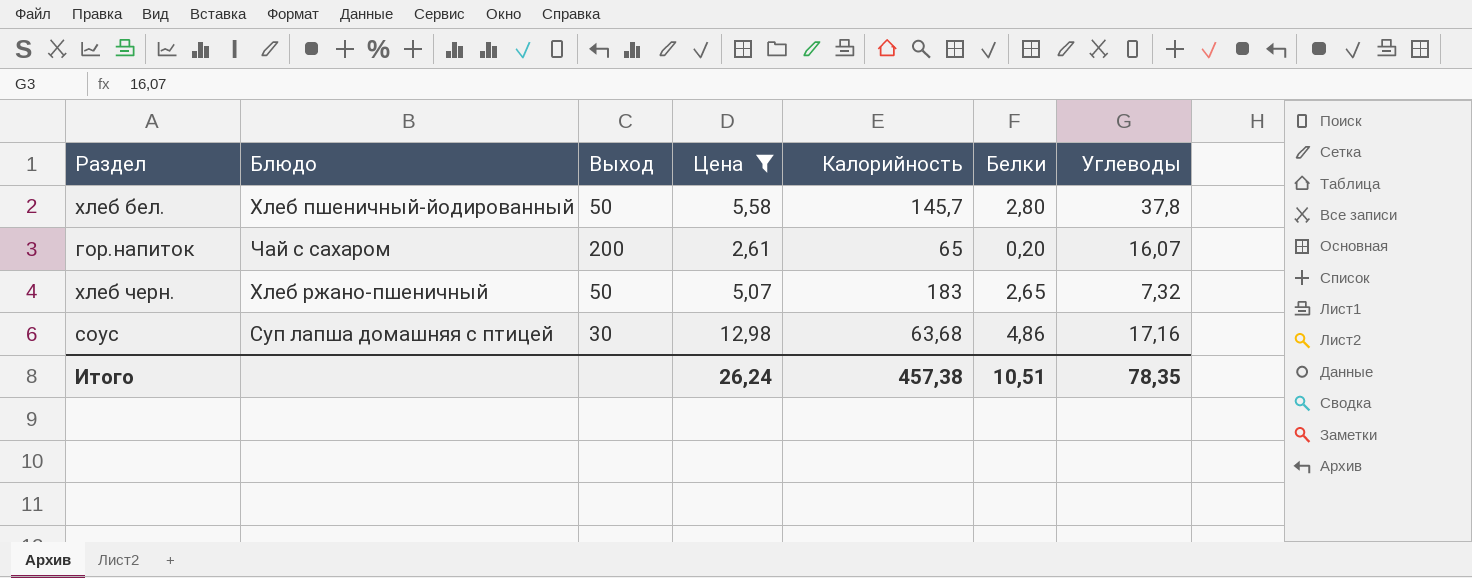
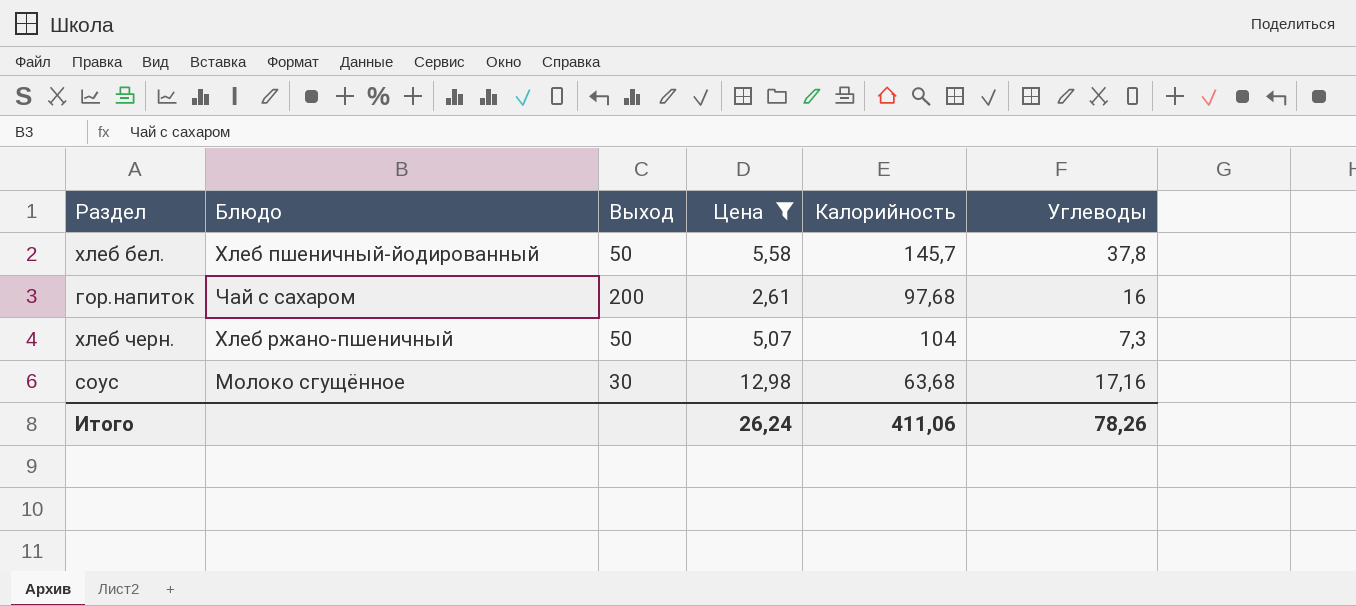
column Белки | position: 6 -> none
гор.напиток | Калорийность: 65 -> 97,68
гор.напиток | Углеводы: 16,07 -> 16
хлеб черн. | Калорийность: 183 -> 104
хлеб черн. | Углеводы: 7,32 -> 7,3
соус | Блюдо: Суп лапша домашняя с птицей -> Молоко сгущённое
Итого | Калорийность: 457,38 -> 411,06
Итого | Углеводы: 78,35 -> 78,26

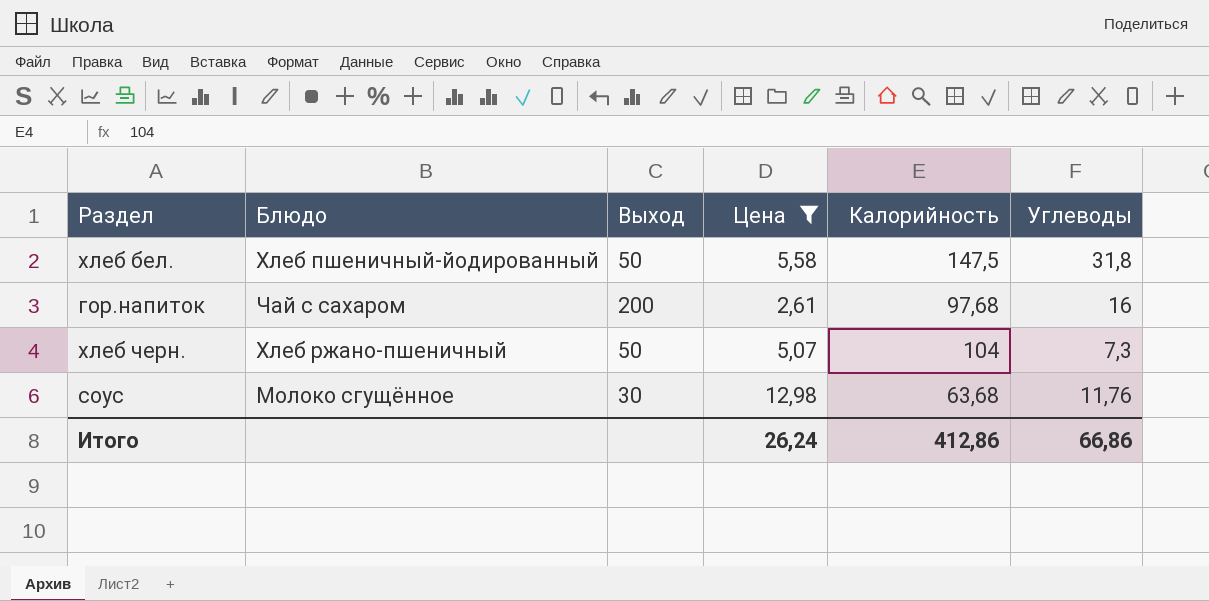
хлеб бел. | Калорийность: 145,7 -> 147,5
хлеб бел. | Углеводы: 37,8 -> 31,8
соус | Углеводы: 17,16 -> 11,76
Итого | Калорийность: 411,06 -> 412,86
Итого | Углеводы: 78,26 -> 66,86

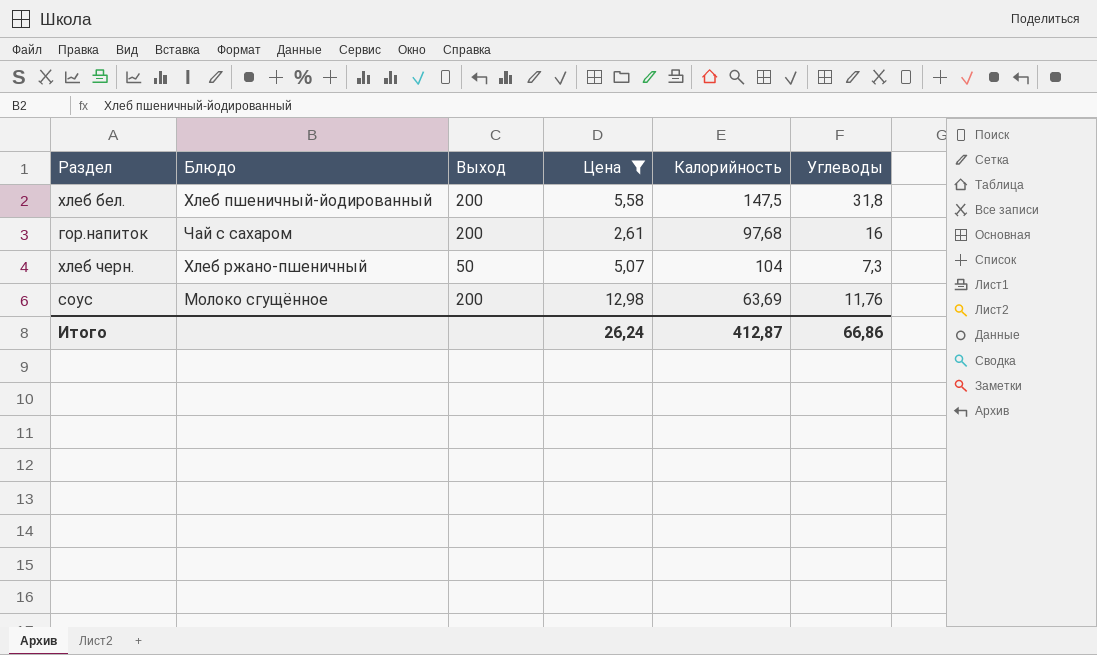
хлеб бел. | Выход: 50 -> 200
соус | Выход: 30 -> 200
соус | Калорийность: 63,68 -> 63,69
Итого | Калорийность: 412,86 -> 412,87

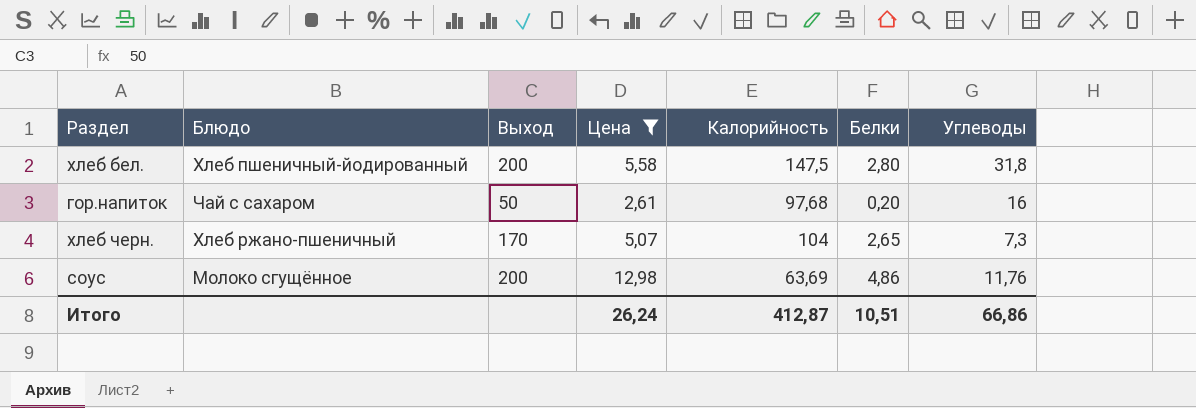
column Белки | position: none -> 6
гор.напиток | Выход: 200 -> 50
хлеб черн. | Выход: 50 -> 170

